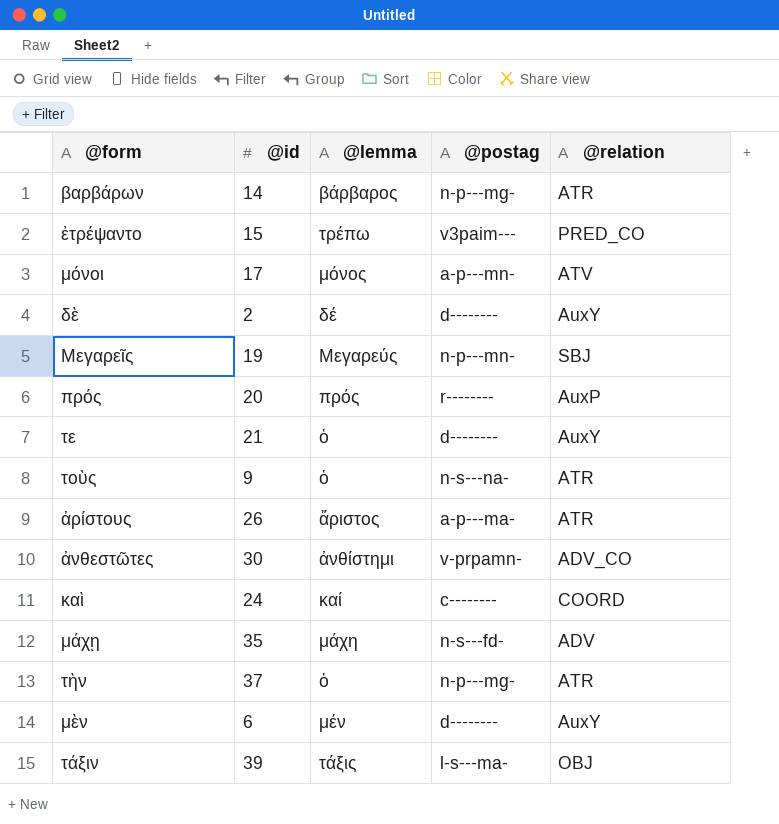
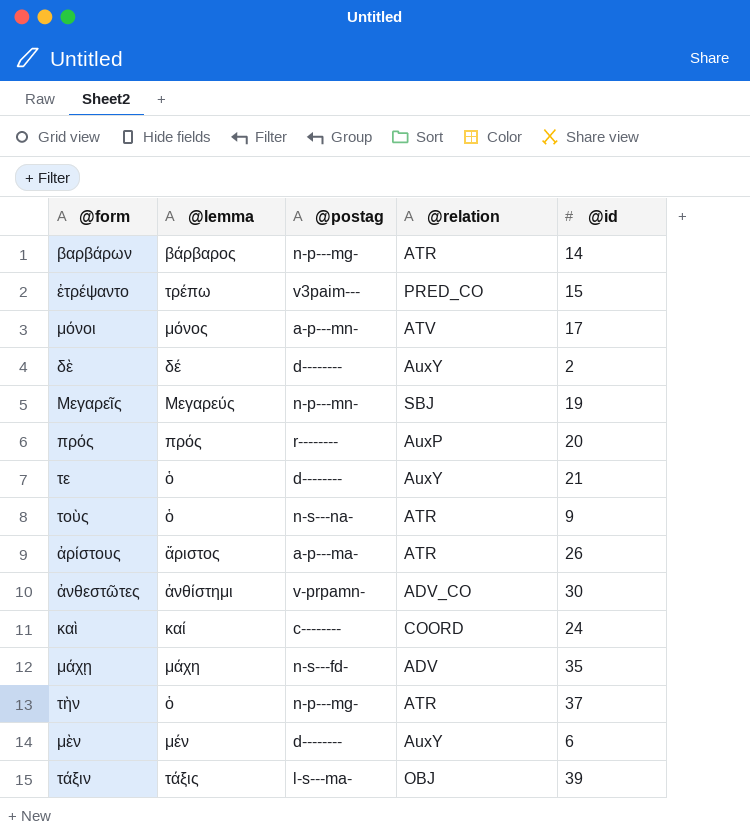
column @id | position: 2 -> 5

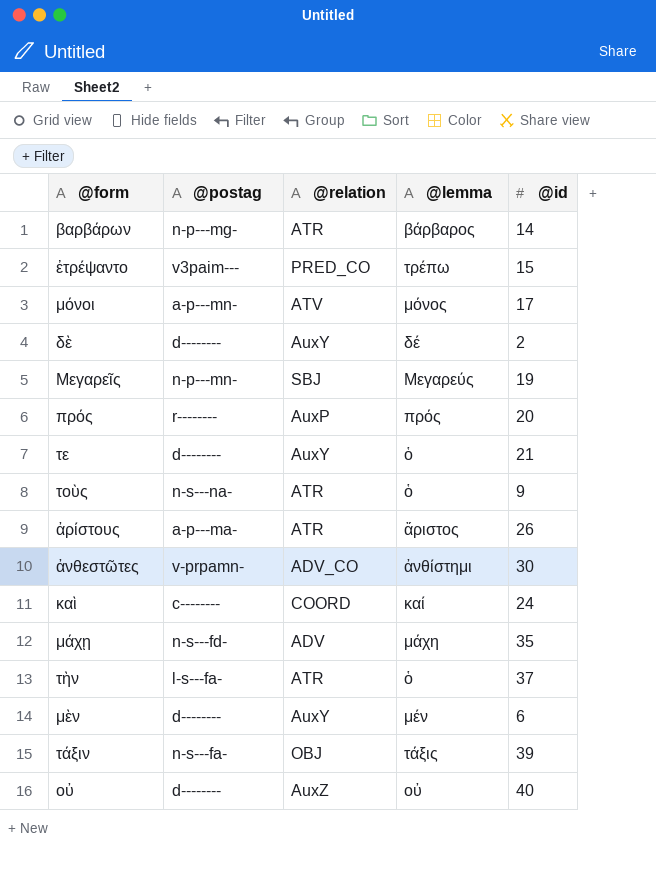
column @lemma | position: 2 -> 4
τὴν | @postag: n-p---mg- -> l-s---fa-
τάξιν | @postag: l-s---ma- -> n-s---fa-
row οὐ: none -> d-------- | AuxZ | οὐ | 40

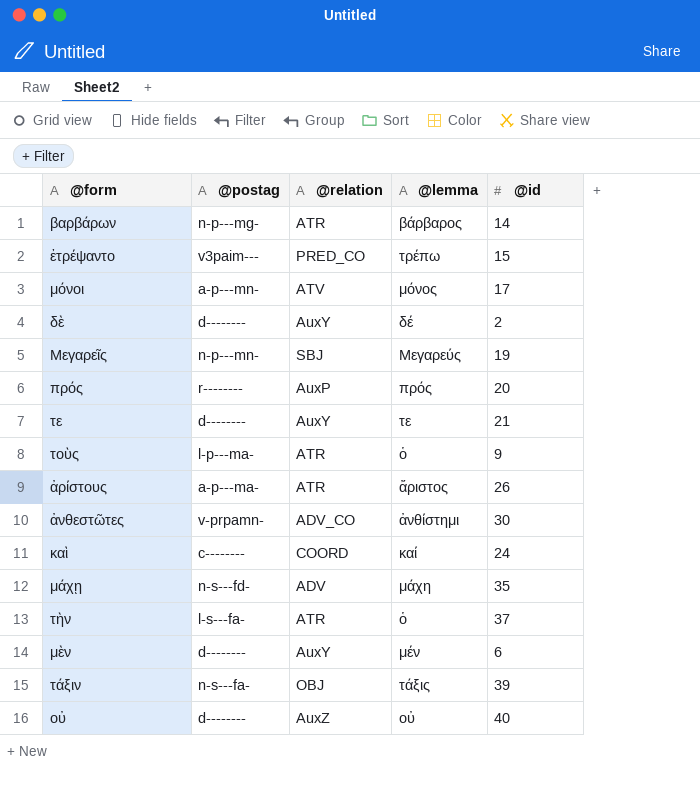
τε | @lemma: ὁ -> τε
τοὺς | @postag: n-s---na- -> l-p---ma-

